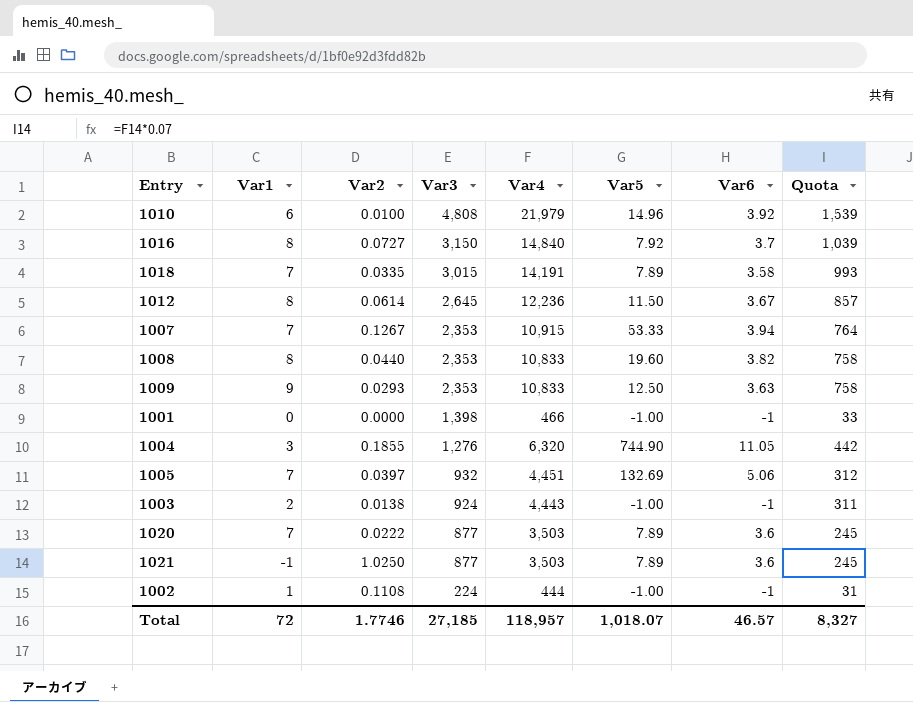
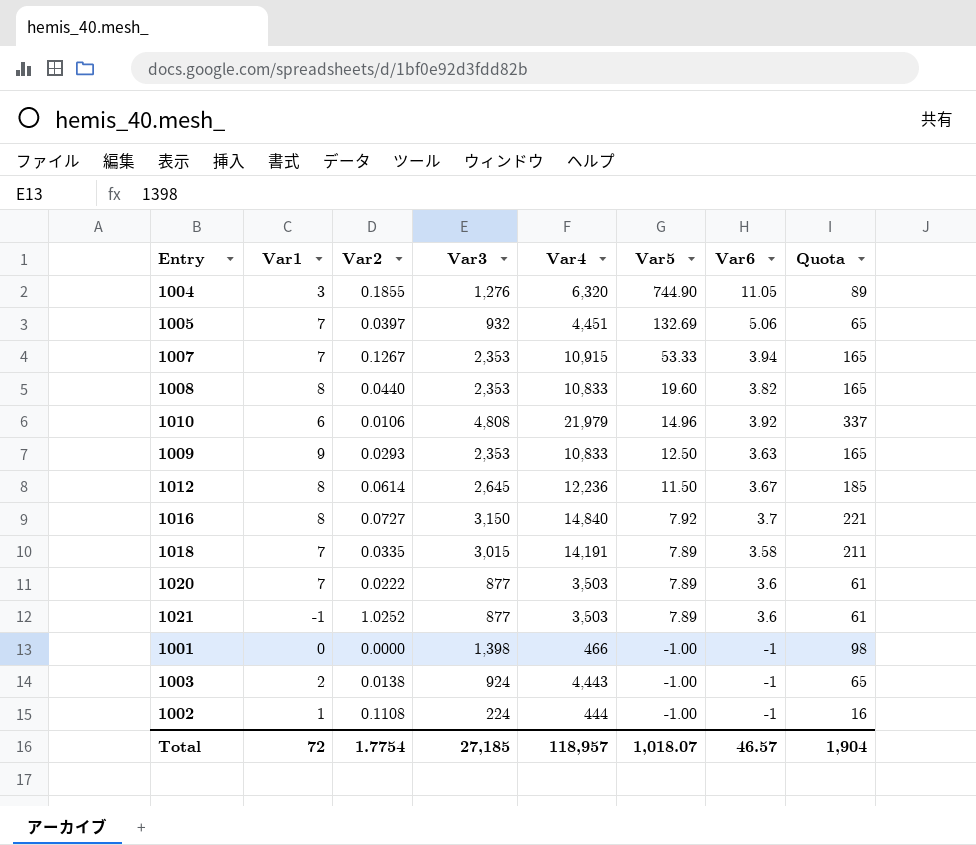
row order: Var3 descending -> Var5 descending
column Quota | formula: [Var4] * 0.07 -> [Var3] * 0.07
1010 | Var2: 0.0100 -> 0.0106
1021 | Var2: 1.0250 -> 1.0252
Total | Var2: 1.7746 -> 1.7754
Total | Quota: 8,327 -> 1,904

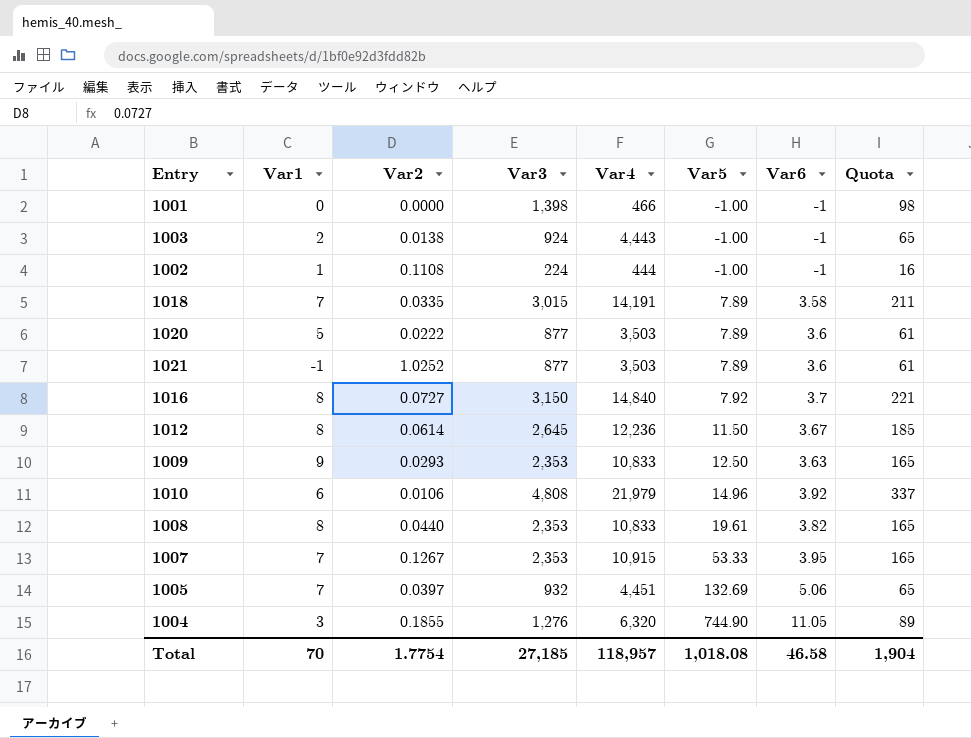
row order: Var5 descending -> Var5 ascending
1020 | Var1: 7 -> 5
1008 | Var5: 19.60 -> 19.61
1007 | Var6: 3.94 -> 3.95
Total | Var1: 72 -> 70
Total | Var5: 1,018.07 -> 1,018.08
Total | Var6: 46.57 -> 46.58

